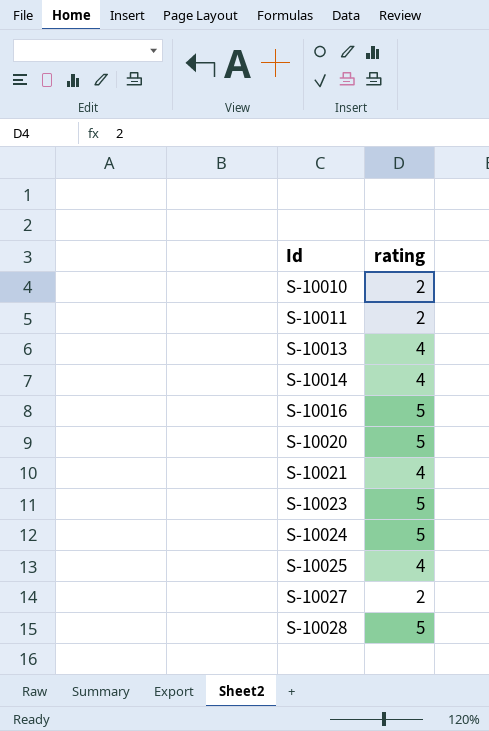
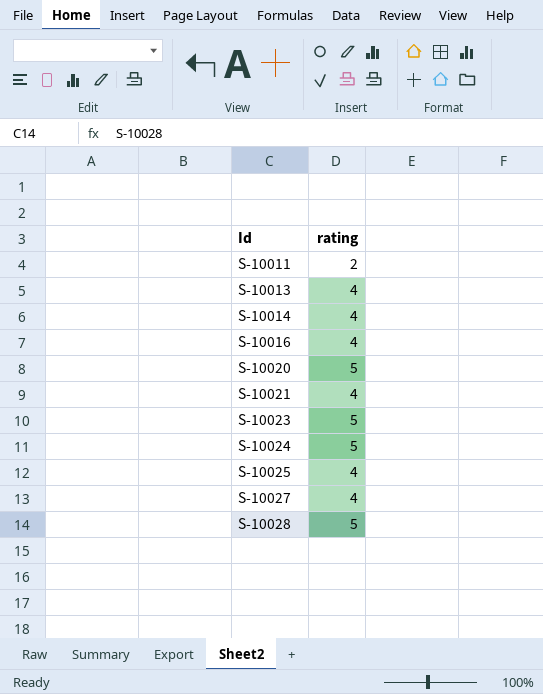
row S-10010: 2 -> none
S-10016 | rating: 5 -> 4
S-10027 | rating: 2 -> 4

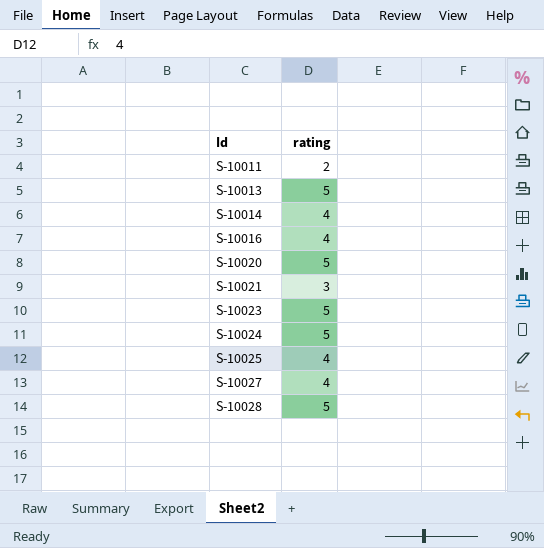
S-10013 | rating: 4 -> 5
S-10021 | rating: 4 -> 3

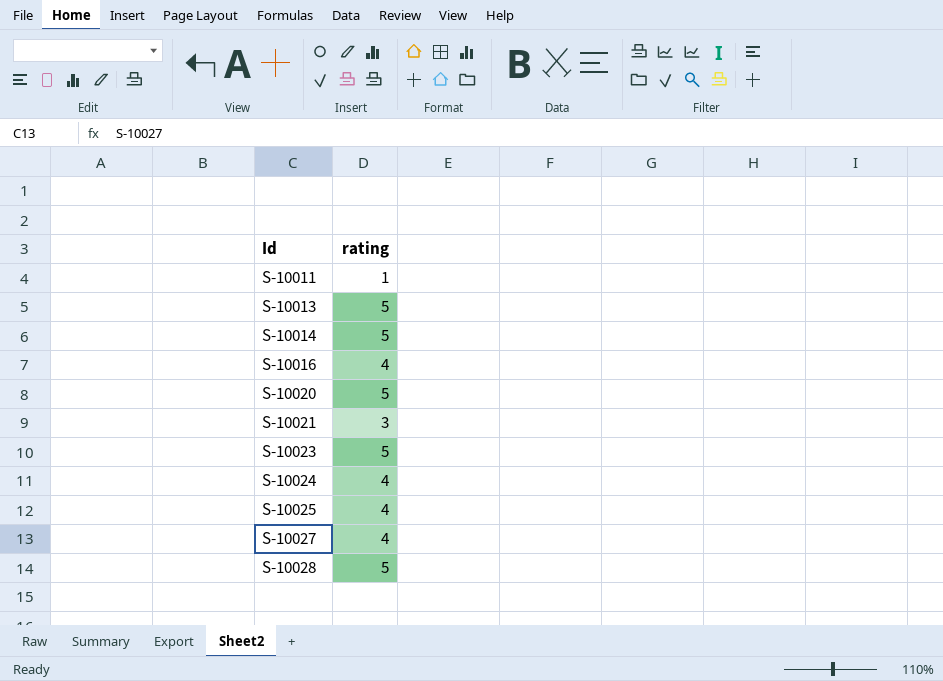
S-10011 | rating: 2 -> 1
S-10014 | rating: 4 -> 5
S-10024 | rating: 5 -> 4

